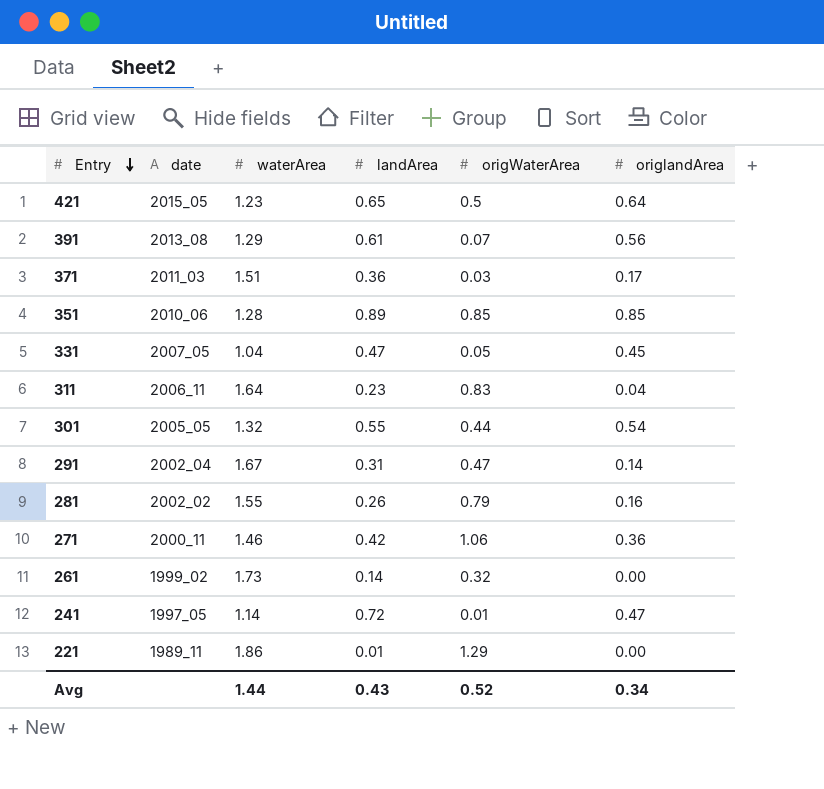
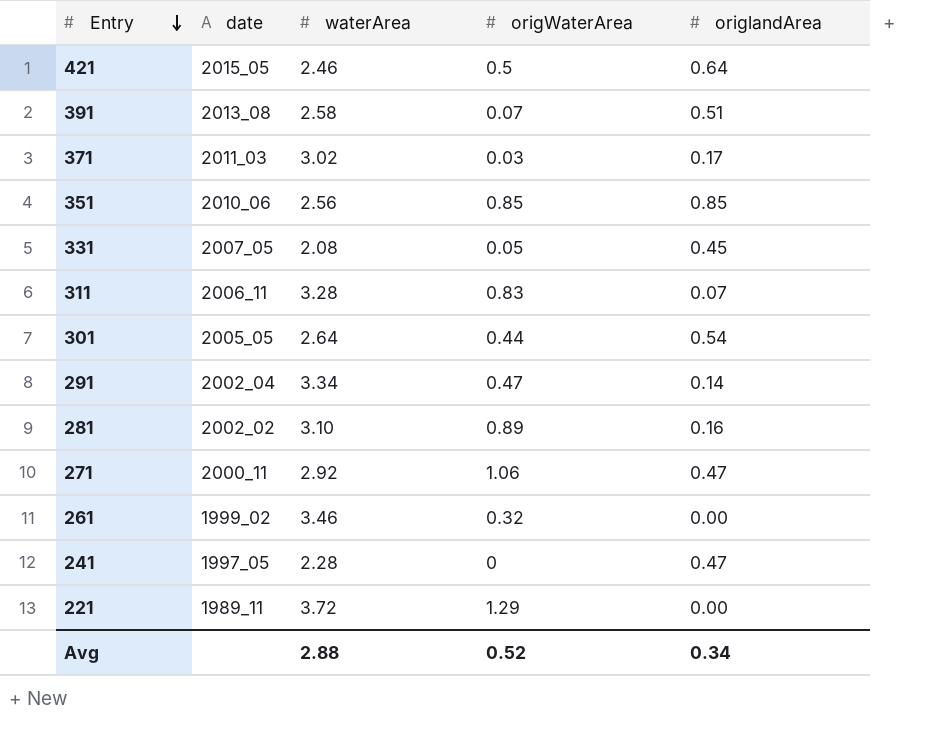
column landArea | position: 4 -> none
421 | waterArea: 1.23 -> 2.46
391 | waterArea: 1.29 -> 2.58
391 | origlandArea: 0.56 -> 0.51
371 | waterArea: 1.51 -> 3.02
351 | waterArea: 1.28 -> 2.56
331 | waterArea: 1.04 -> 2.08
311 | waterArea: 1.64 -> 3.28
311 | origlandArea: 0.04 -> 0.07
301 | waterArea: 1.32 -> 2.64
291 | waterArea: 1.67 -> 3.34
281 | waterArea: 1.55 -> 3.10
281 | origWaterArea: 0.79 -> 0.89
271 | waterArea: 1.46 -> 2.92
271 | origlandArea: 0.36 -> 0.47
261 | waterArea: 1.73 -> 3.46
241 | waterArea: 1.14 -> 2.28
241 | origWaterArea: 0.01 -> 0
221 | waterArea: 1.86 -> 3.72
Avg | waterArea: 1.44 -> 2.88

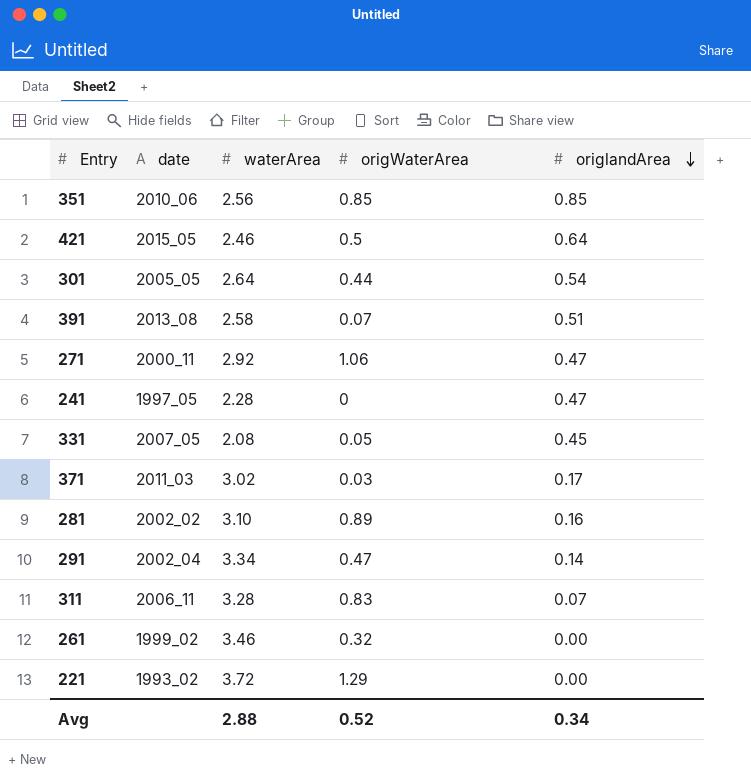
row order: Entry descending -> origlandArea descending
221 | date: 1989_11 -> 1993_02

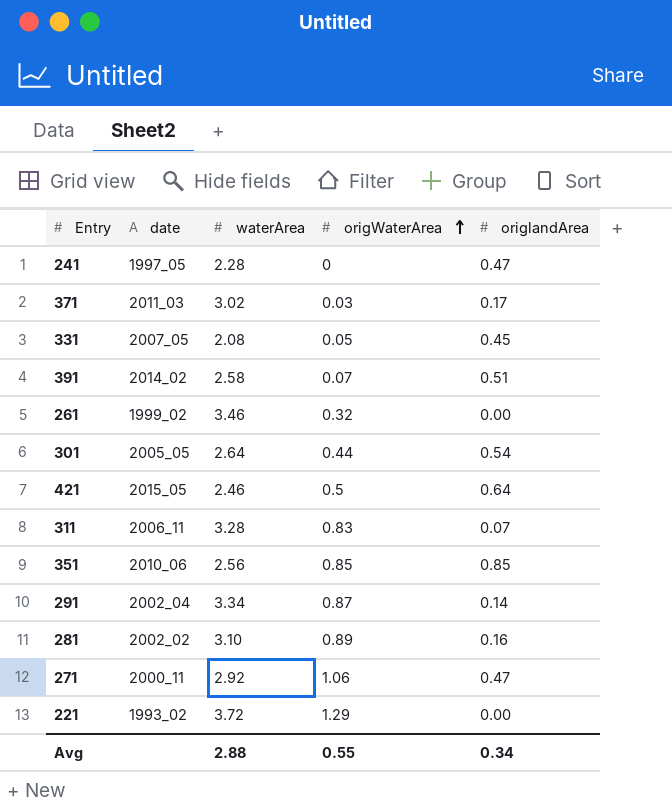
row order: origlandArea descending -> origWaterArea ascending
391 | date: 2013_08 -> 2014_02
291 | origWaterArea: 0.47 -> 0.87
Avg | origWaterArea: 0.52 -> 0.55

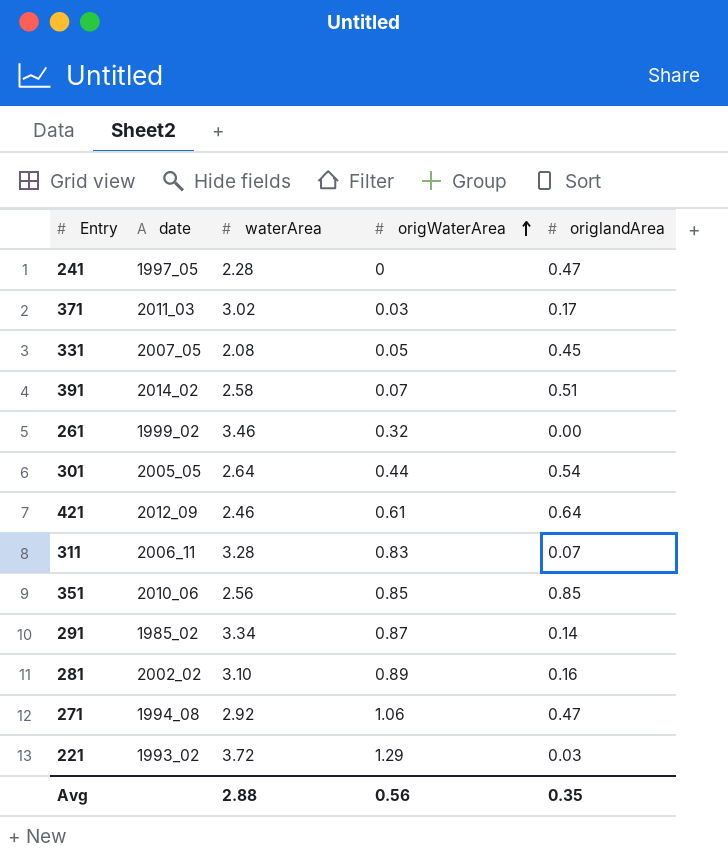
421 | date: 2015_05 -> 2012_09
421 | origWaterArea: 0.5 -> 0.61
291 | date: 2002_04 -> 1985_02
271 | date: 2000_11 -> 1994_08
221 | origlandArea: 0.00 -> 0.03
Avg | origWaterArea: 0.55 -> 0.56
Avg | origlandArea: 0.34 -> 0.35

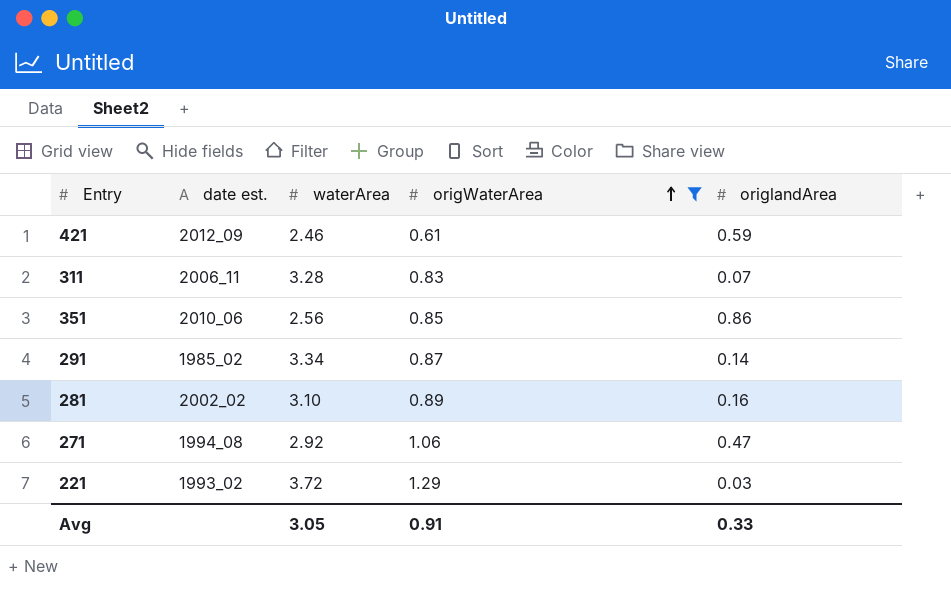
filter: none -> origWaterArea >= 0.61
column name: date -> date est.
421 | origlandArea: 0.64 -> 0.59
351 | origlandArea: 0.85 -> 0.86
Avg | waterArea: 2.88 -> 3.05
Avg | origWaterArea: 0.56 -> 0.91
Avg | origlandArea: 0.35 -> 0.33

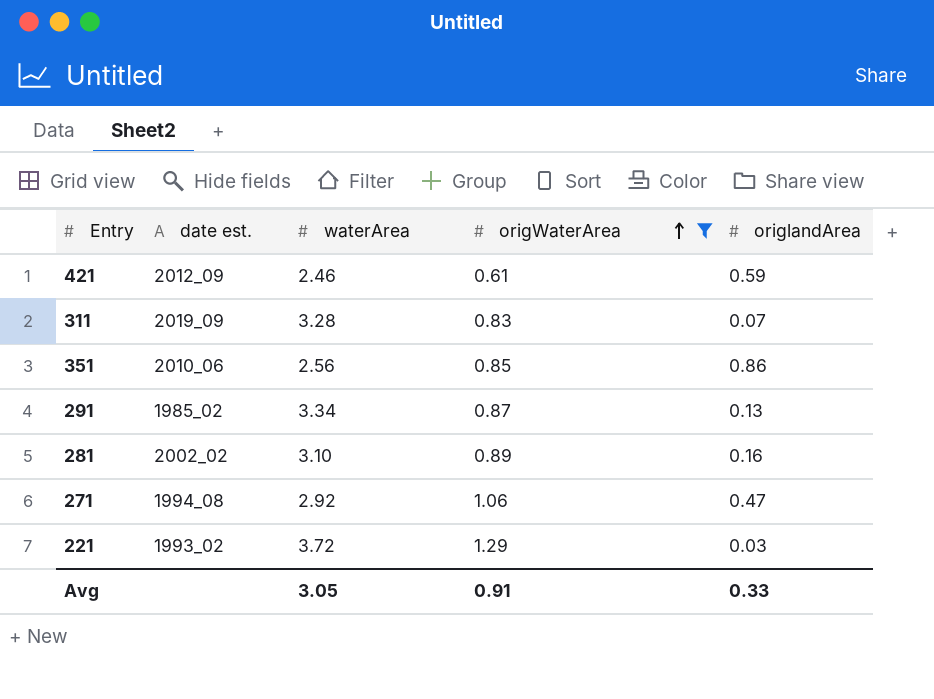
311 | date est.: 2006_11 -> 2019_09
291 | origlandArea: 0.14 -> 0.13

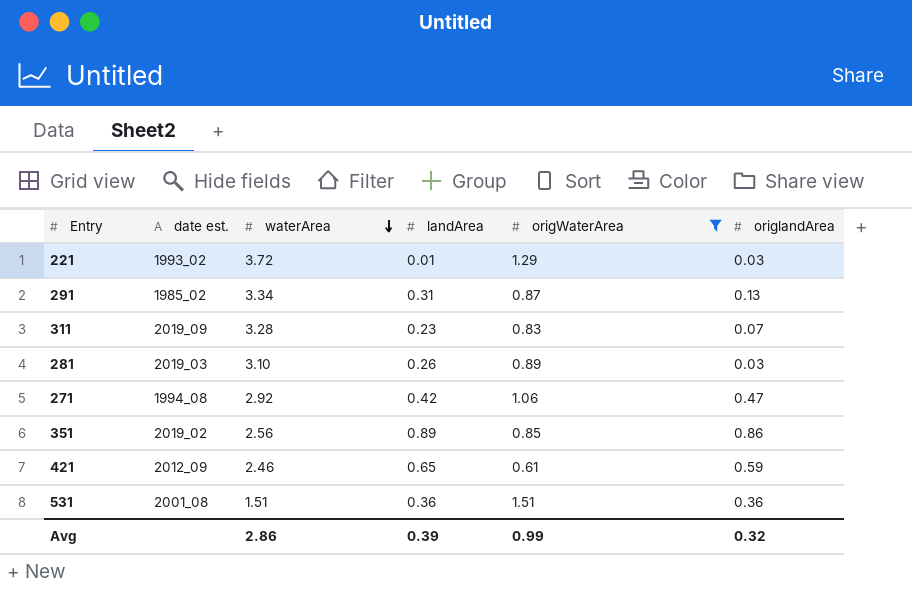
row order: origWaterArea ascending -> waterArea descending
column landArea | position: none -> 4
281 | date est.: 2002_02 -> 2019_03
281 | origlandArea: 0.16 -> 0.03
351 | date est.: 2010_06 -> 2019_02
row 531: none -> 2001_08 | 1.51 | 0.36 | 1.51 | 0.36
Avg | waterArea: 3.05 -> 2.86
Avg | origWaterArea: 0.91 -> 0.99
Avg | origlandArea: 0.33 -> 0.32

